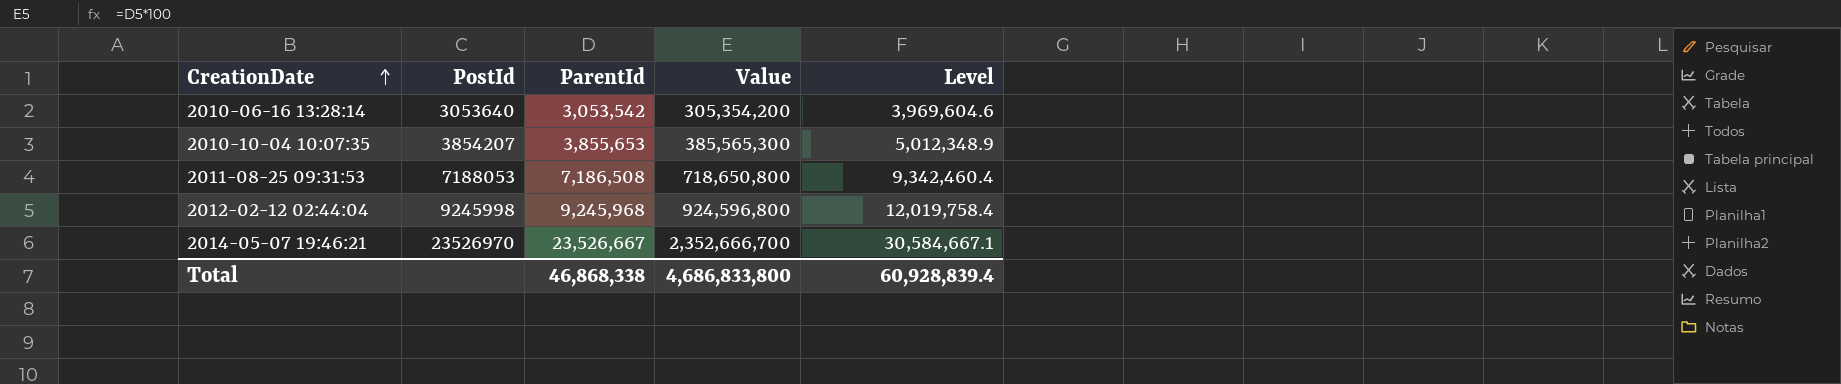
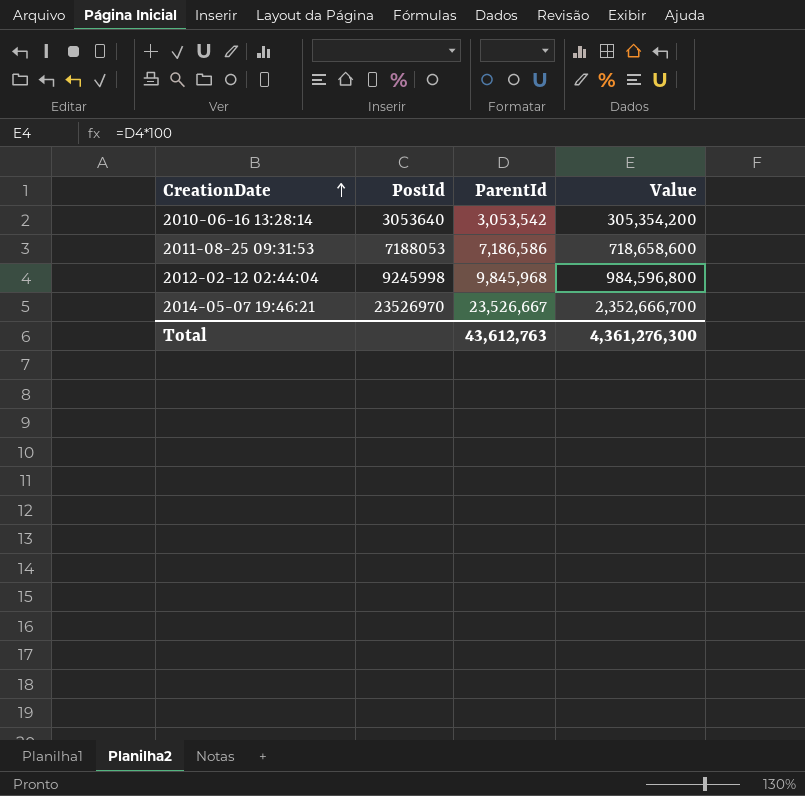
column Level | formula: [ParentId] * 1.3 -> none
row 2010-10-04 10:07:35: 3854207 | 3,855,653 | 385,565,300 | 5,012,348.9 -> none
2011-08-25 09:31:53 | ParentId: 7,186,508 -> 7,186,586
2011-08-25 09:31:53 | Value: 718,650,800 -> 718,658,600
2012-02-12 02:44:04 | ParentId: 9,245,968 -> 9,845,968
2012-02-12 02:44:04 | Value: 924,596,800 -> 984,596,800
Total | ParentId: 46,868,338 -> 43,612,763
Total | Value: 4,686,833,800 -> 4,361,276,300

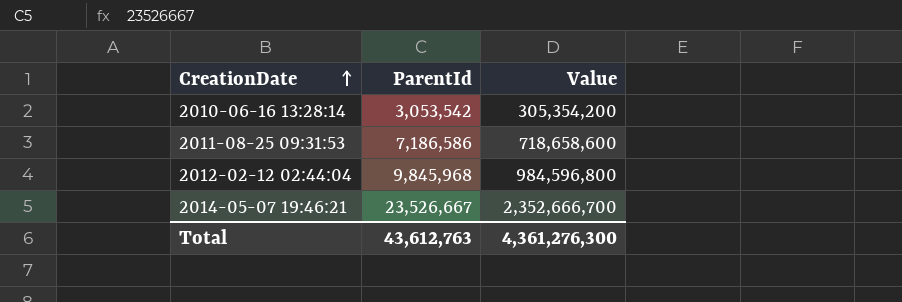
column PostId | position: 2 -> none

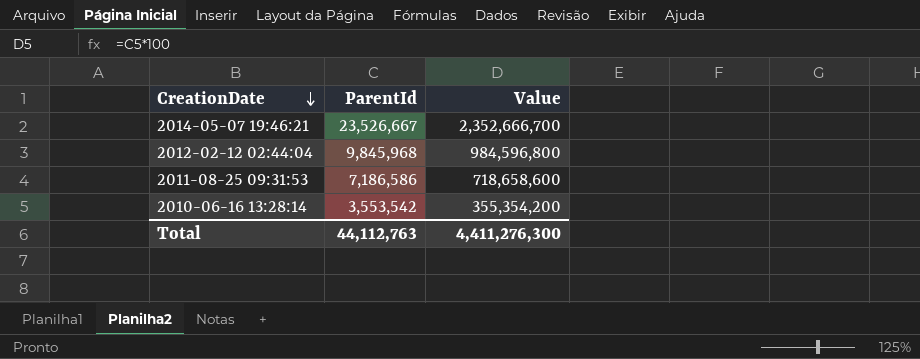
row order: CreationDate ascending -> CreationDate descending
2010-06-16 13:28:14 | ParentId: 3,053,542 -> 3,553,542
2010-06-16 13:28:14 | Value: 305,354,200 -> 355,354,200
Total | ParentId: 43,612,763 -> 44,112,763
Total | Value: 4,361,276,300 -> 4,411,276,300

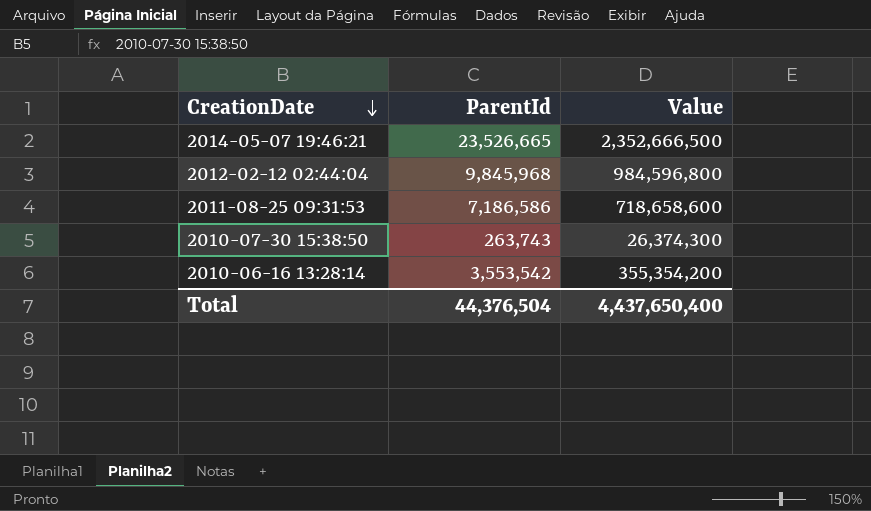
2014-05-07 19:46:21 | ParentId: 23,526,667 -> 23,526,665
2014-05-07 19:46:21 | Value: 2,352,666,700 -> 2,352,666,500
row 2010-07-30 15:38:50: none -> 263,743 | 26,374,300
Total | ParentId: 44,112,763 -> 44,376,504
Total | Value: 4,411,276,300 -> 4,437,650,400

